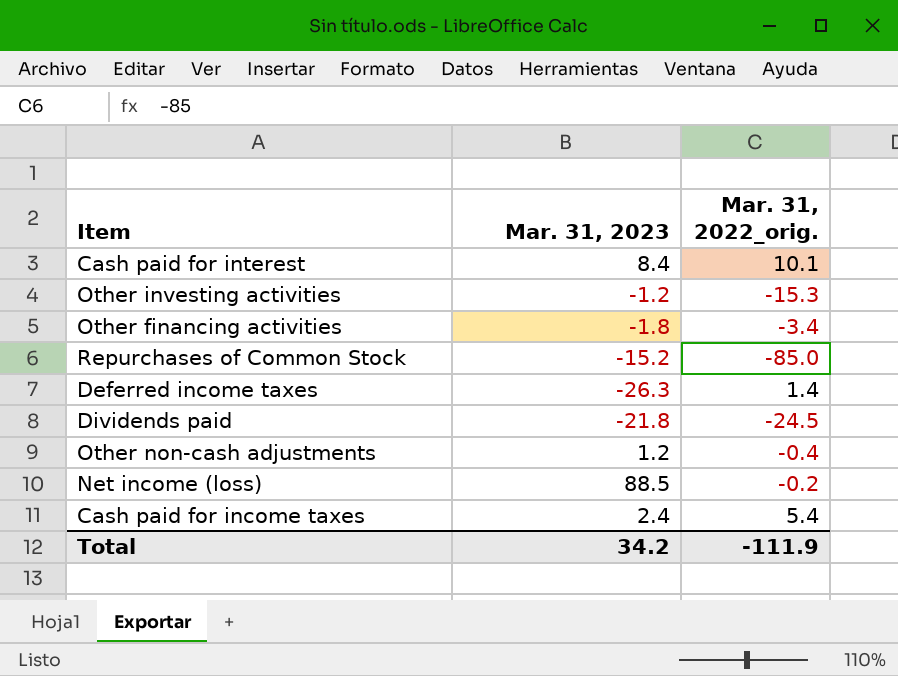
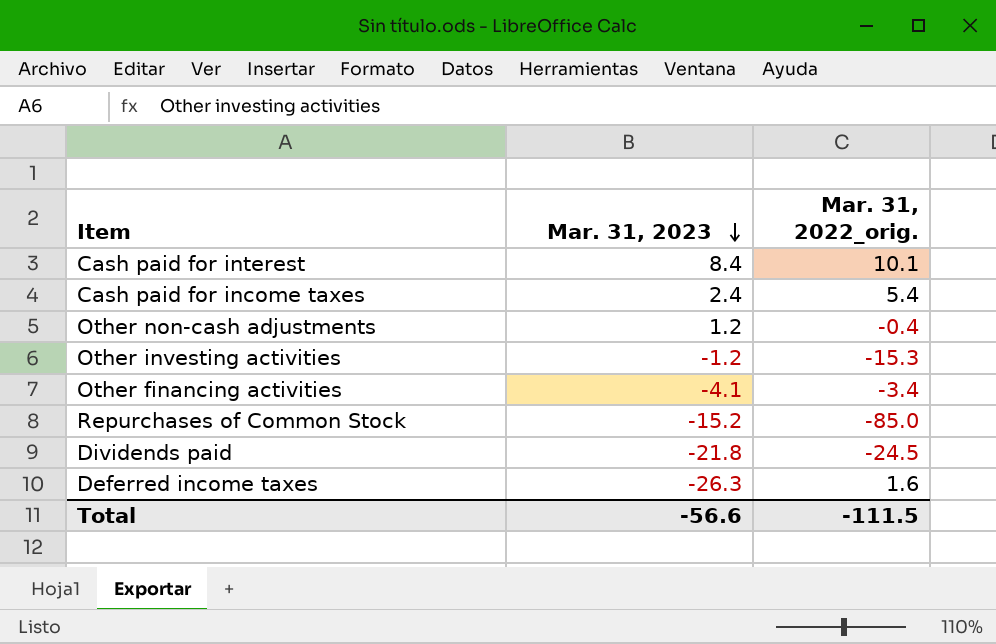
row order: none -> Mar. 31, 2023 descending
row Net income (loss): 88.5 | -0.2 -> none
Other financing activities | Mar. 31, 2023: -1.8 -> -4.1
Deferred income taxes | Mar. 31, 2022_orig.: 1.4 -> 1.6
Total | Mar. 31, 2023: 34.2 -> -56.6
Total | Mar. 31, 2022_orig.: -111.9 -> -111.5

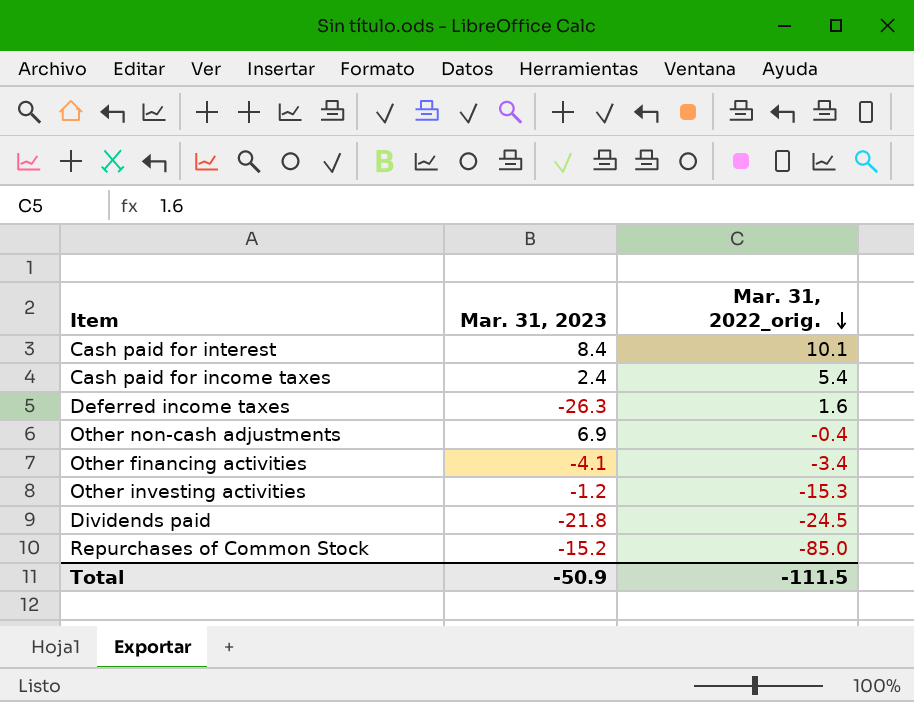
row order: Mar. 31, 2023 descending -> Mar. 31, 2022_orig. descending
Other non-cash adjustments | Mar. 31, 2023: 1.2 -> 6.9
Total | Mar. 31, 2023: -56.6 -> -50.9

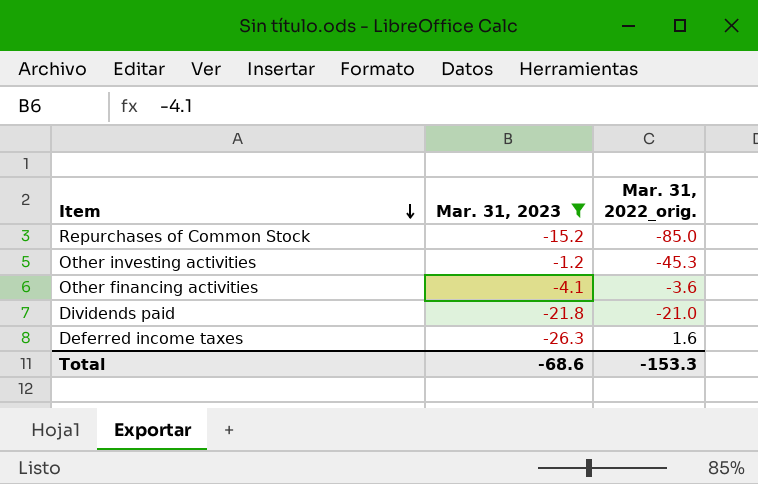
filter: none -> Mar. 31, 2023 <= -1.2
row order: Mar. 31, 2022_orig. descending -> Item descending
Other investing activities | Mar. 31, 2022_orig.: -15.3 -> -45.3
Other financing activities | Mar. 31, 2022_orig.: -3.4 -> -3.6
Dividends paid | Mar. 31, 2022_orig.: -24.5 -> -21.0
Total | Mar. 31, 2023: -50.9 -> -68.6
Total | Mar. 31, 2022_orig.: -111.5 -> -153.3

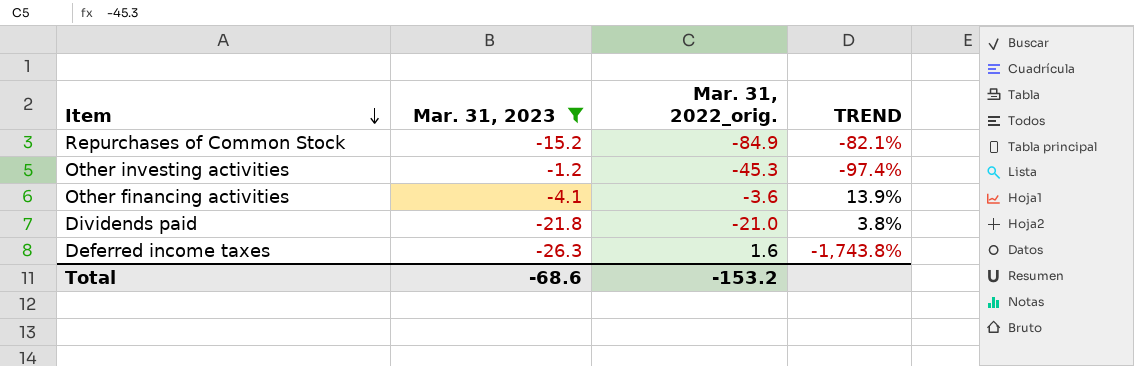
column TREND | formula: none -> ([Mar. 31, 2023] - [Mar. 31, 2022_orig.]) / [Mar. 31, 2022_orig.]
Repurchases of Common Stock | Mar. 31, 2022_orig.: -85.0 -> -84.9
Total | Mar. 31, 2022_orig.: -153.3 -> -153.2

